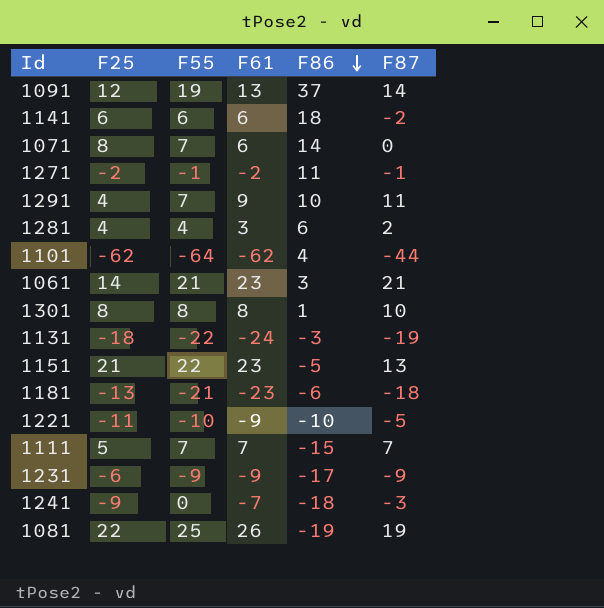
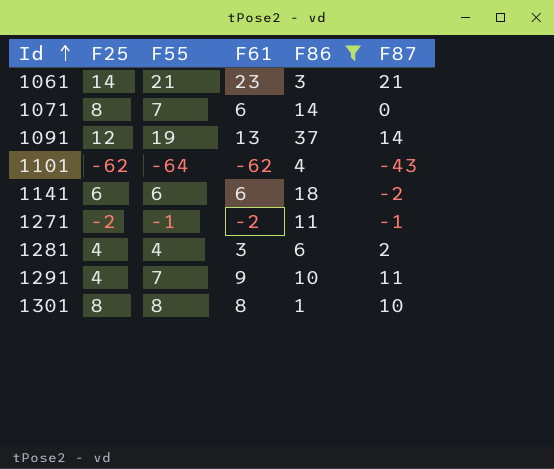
filter: none -> F86 >= 1
row order: F86 descending -> Id ascending
1101 | F87: -44 -> -43

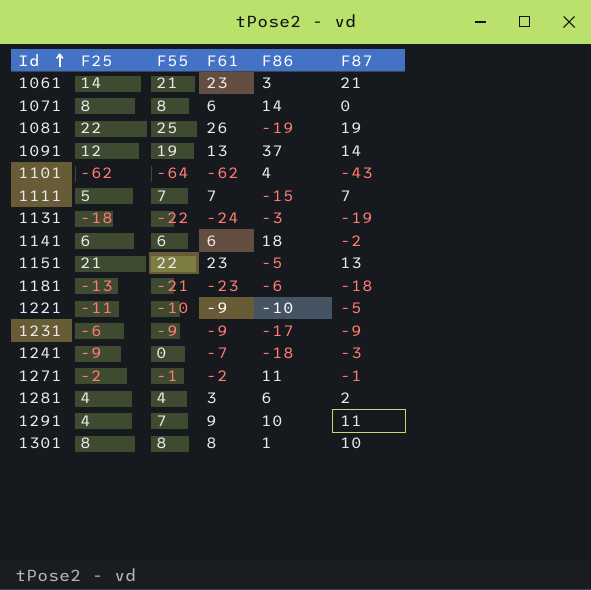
filter: F86 >= 1 -> none
1071 | F55: 7 -> 8

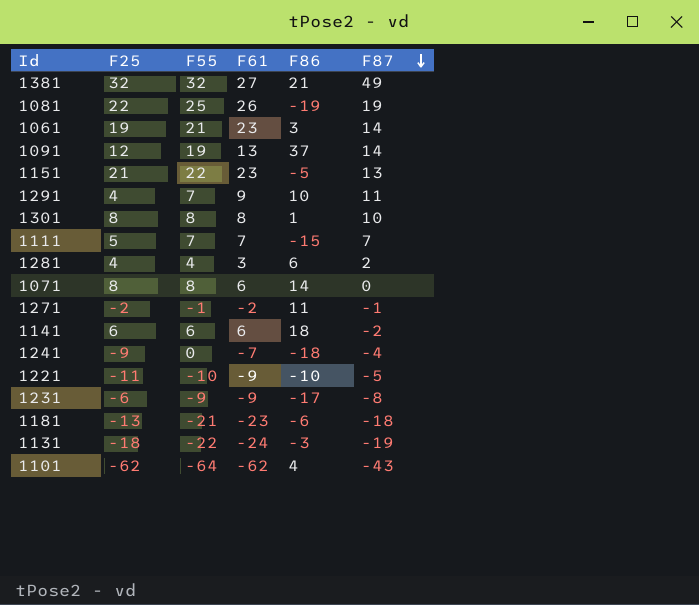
row order: Id ascending -> F87 descending
row 1381: none -> 32 | 32 | 27 | 21 | 49
1061 | F25: 14 -> 19
1061 | F87: 21 -> 14
1241 | F87: -3 -> -4
1231 | F87: -9 -> -8

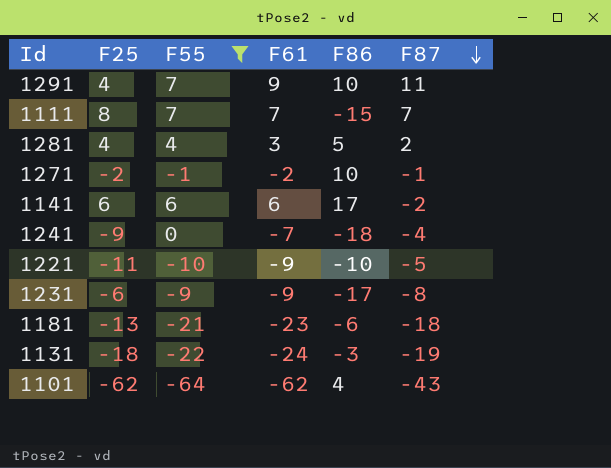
filter: none -> F55 <= 7
1111 | F25: 5 -> 8
1281 | F86: 6 -> 5
1271 | F86: 11 -> 10
1141 | F86: 18 -> 17

